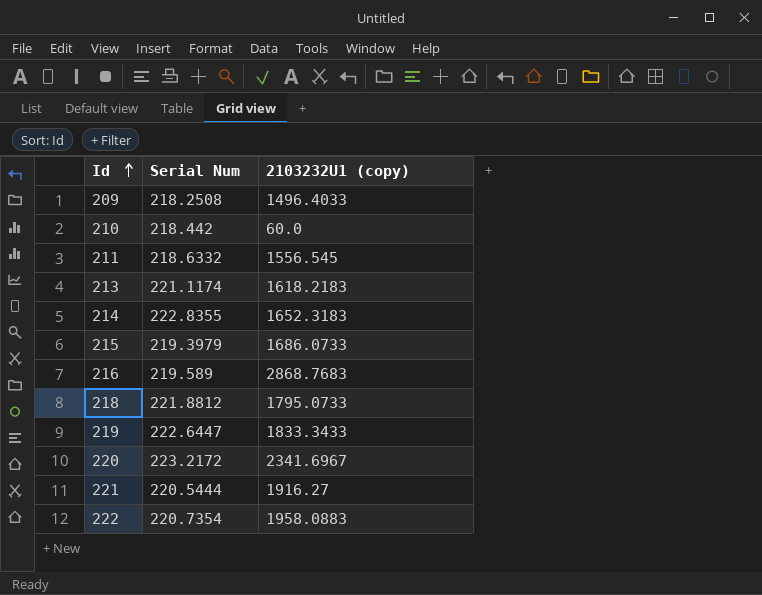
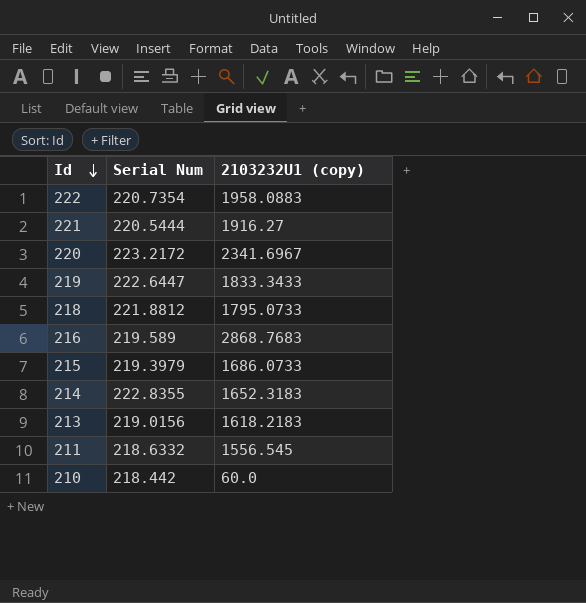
row order: Id ascending -> Id descending
row 209: 218.2508 | 1496.4033 -> none
213 | Serial Num: 221.1174 -> 219.0156

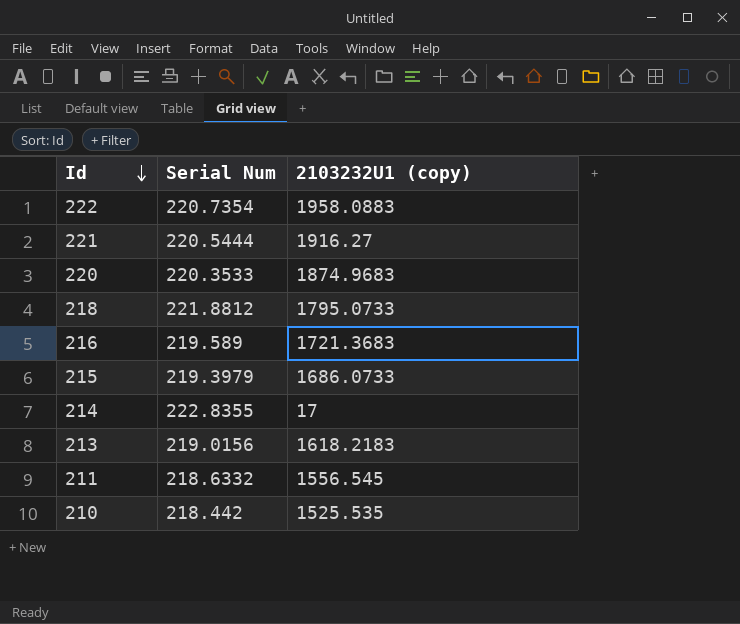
row 219: 222.6447 | 1833.3433 -> none
220 | Serial Num: 223.2172 -> 220.3533
220 | 2103232U1 (copy): 2341.6967 -> 1874.9683
216 | 2103232U1 (copy): 2868.7683 -> 1721.3683
214 | 2103232U1 (copy): 1652.3183 -> 17
210 | 2103232U1 (copy): 60.0 -> 1525.535

